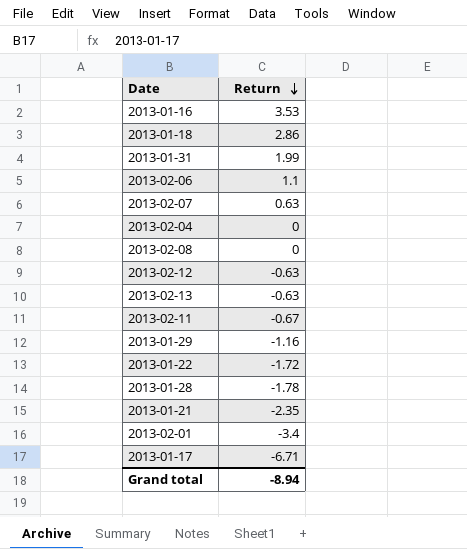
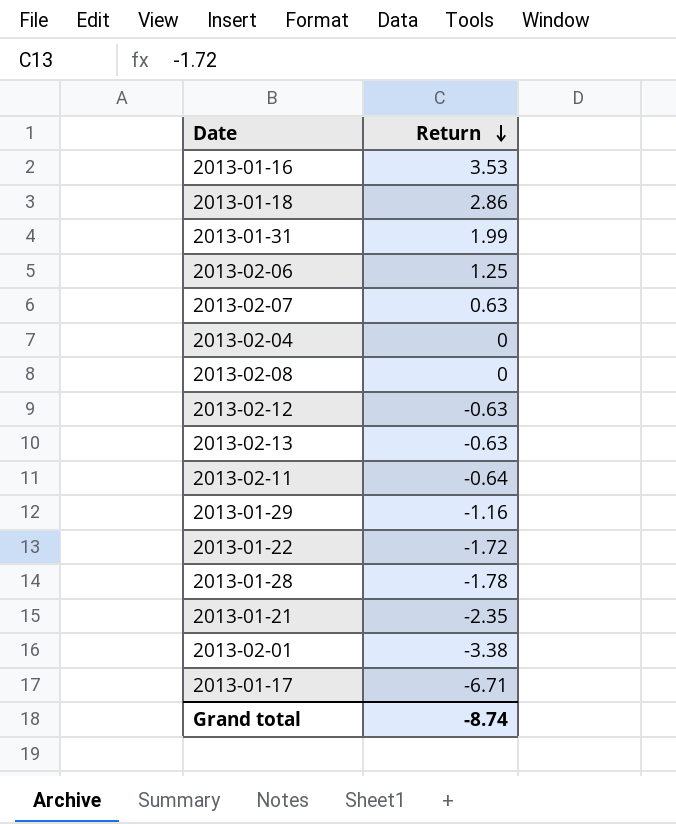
2013-02-06 | Return: 1.1 -> 1.25
2013-02-11 | Return: -0.67 -> -0.64
2013-02-01 | Return: -3.4 -> -3.38
Grand total | Return: -8.94 -> -8.74

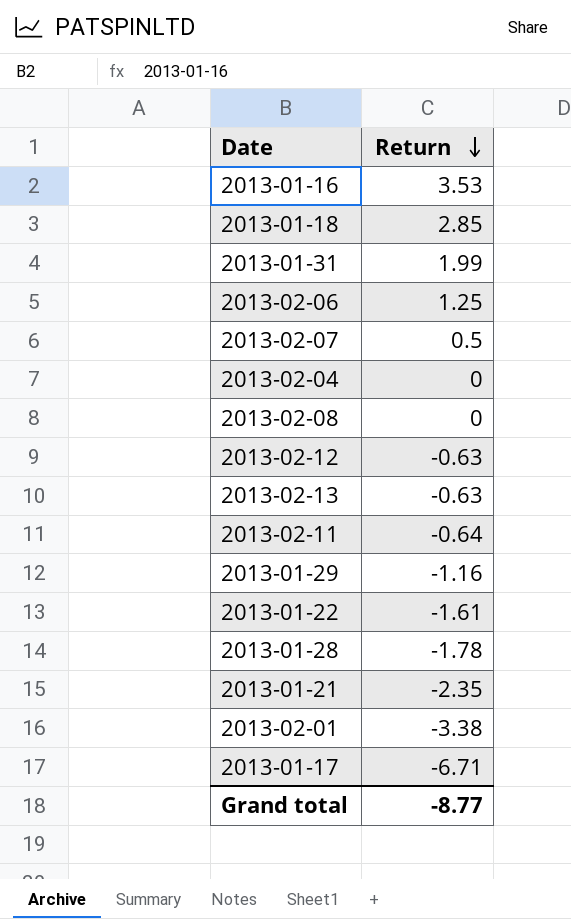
2013-01-18 | Return: 2.86 -> 2.85
2013-02-07 | Return: 0.63 -> 0.5
2013-01-22 | Return: -1.72 -> -1.61
Grand total | Return: -8.74 -> -8.77

